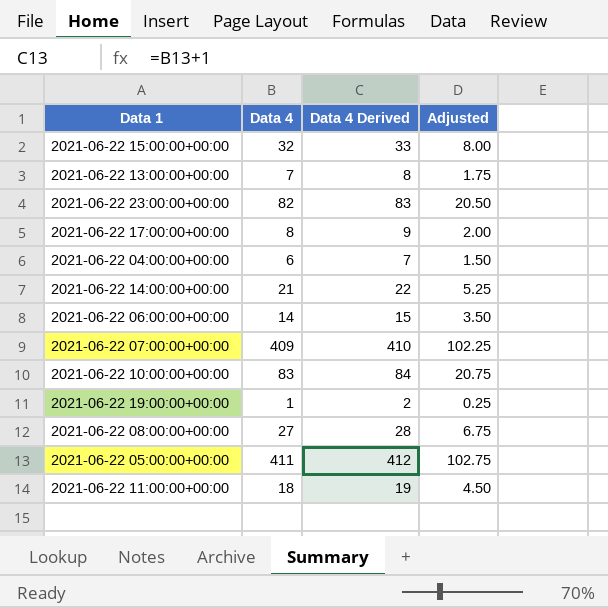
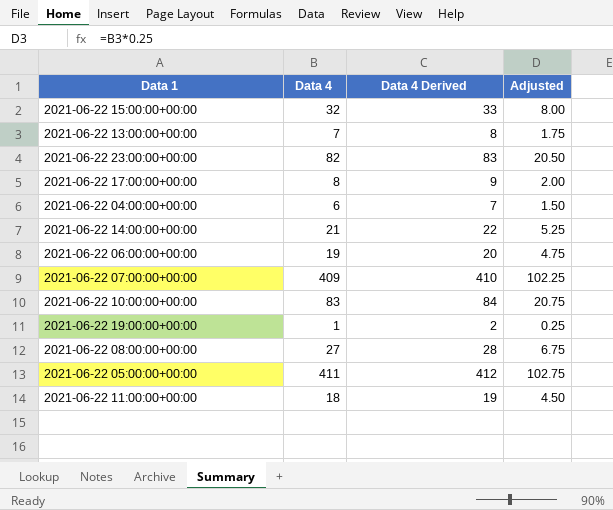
2021-06-22 06:00:00+00:00 | Data 4: 14 -> 19
2021-06-22 06:00:00+00:00 | Data 4 Derived: 15 -> 20
2021-06-22 06:00:00+00:00 | Adjusted: 3.50 -> 4.75

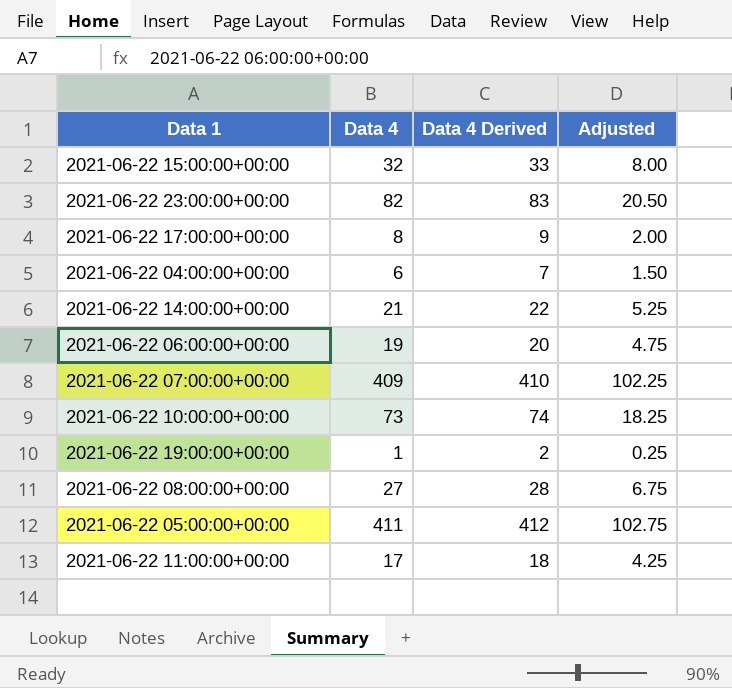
row 2021-06-22 13:00:00+00:00: 7 | 8 | 1.75 -> none
2021-06-22 10:00:00+00:00 | Data 4: 83 -> 73
2021-06-22 10:00:00+00:00 | Data 4 Derived: 84 -> 74
2021-06-22 10:00:00+00:00 | Adjusted: 20.75 -> 18.25
2021-06-22 11:00:00+00:00 | Data 4: 18 -> 17
2021-06-22 11:00:00+00:00 | Data 4 Derived: 19 -> 18
2021-06-22 11:00:00+00:00 | Adjusted: 4.50 -> 4.25

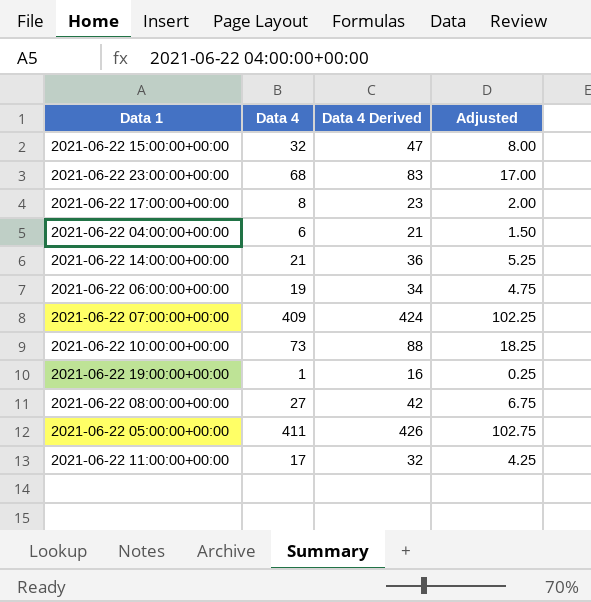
column Data 4 Derived | formula: [Data 4] + 1 -> [Data 4] + 15
2021-06-22 23:00:00+00:00 | Data 4: 82 -> 68
2021-06-22 23:00:00+00:00 | Adjusted: 20.50 -> 17.00

